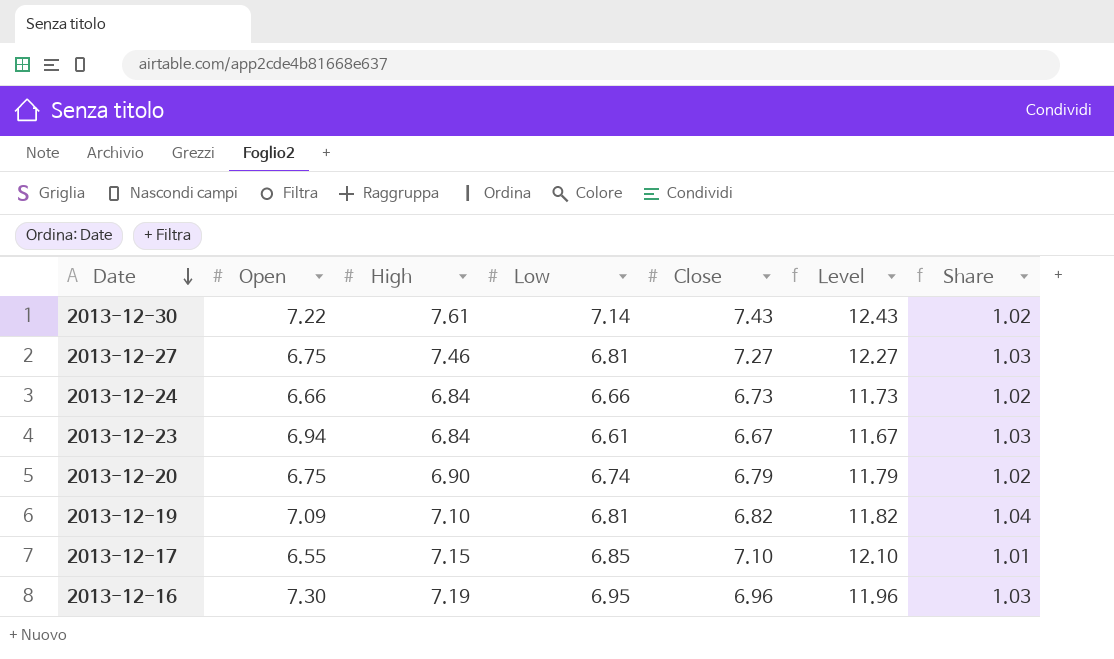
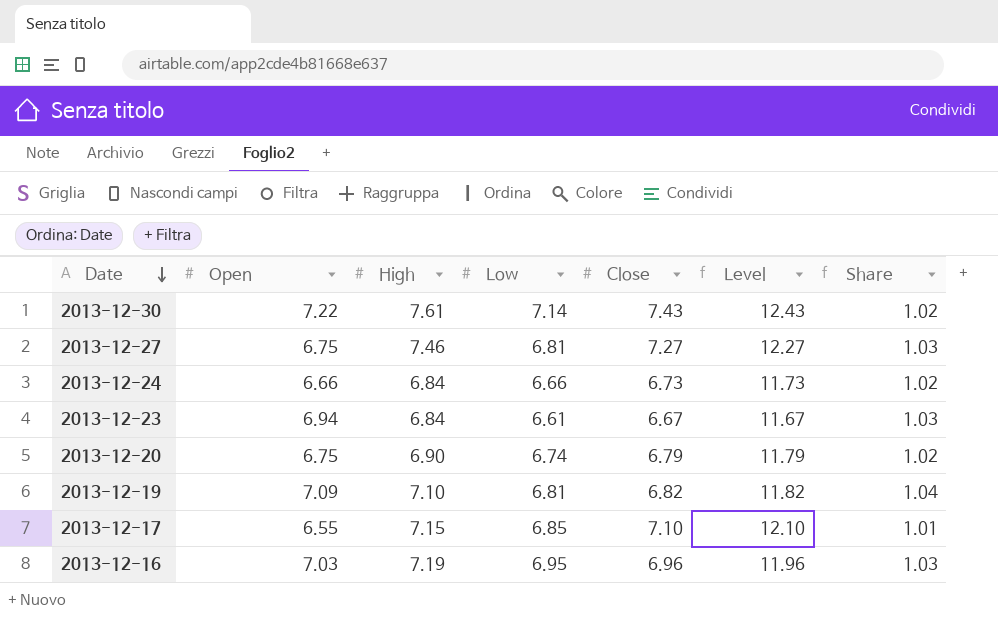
2013-12-16 | Open: 7.30 -> 7.03

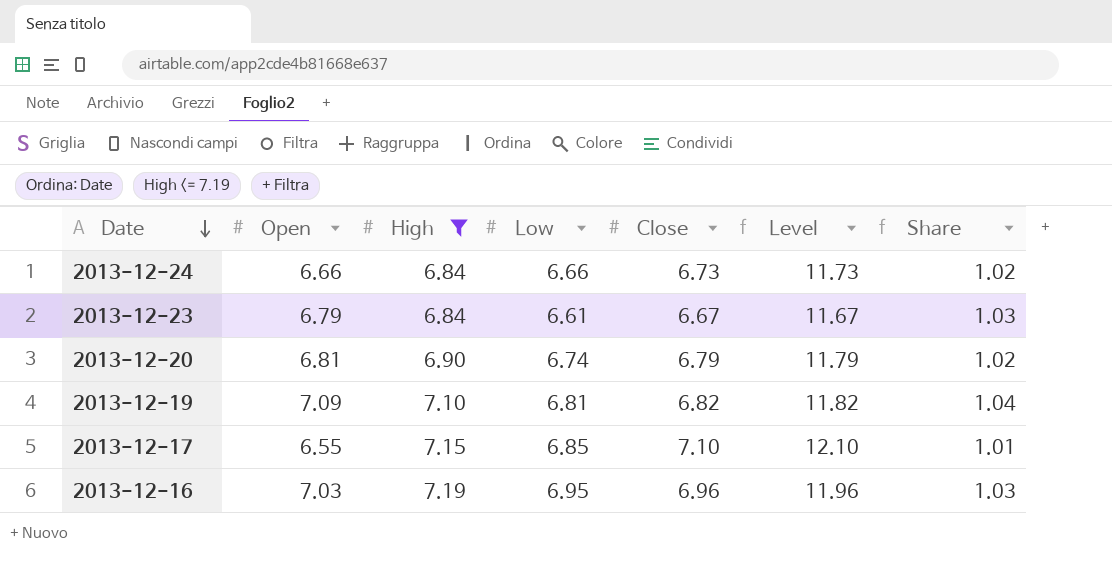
filter: none -> High <= 7.19
2013-12-23 | Open: 6.94 -> 6.79
2013-12-20 | Open: 6.75 -> 6.81

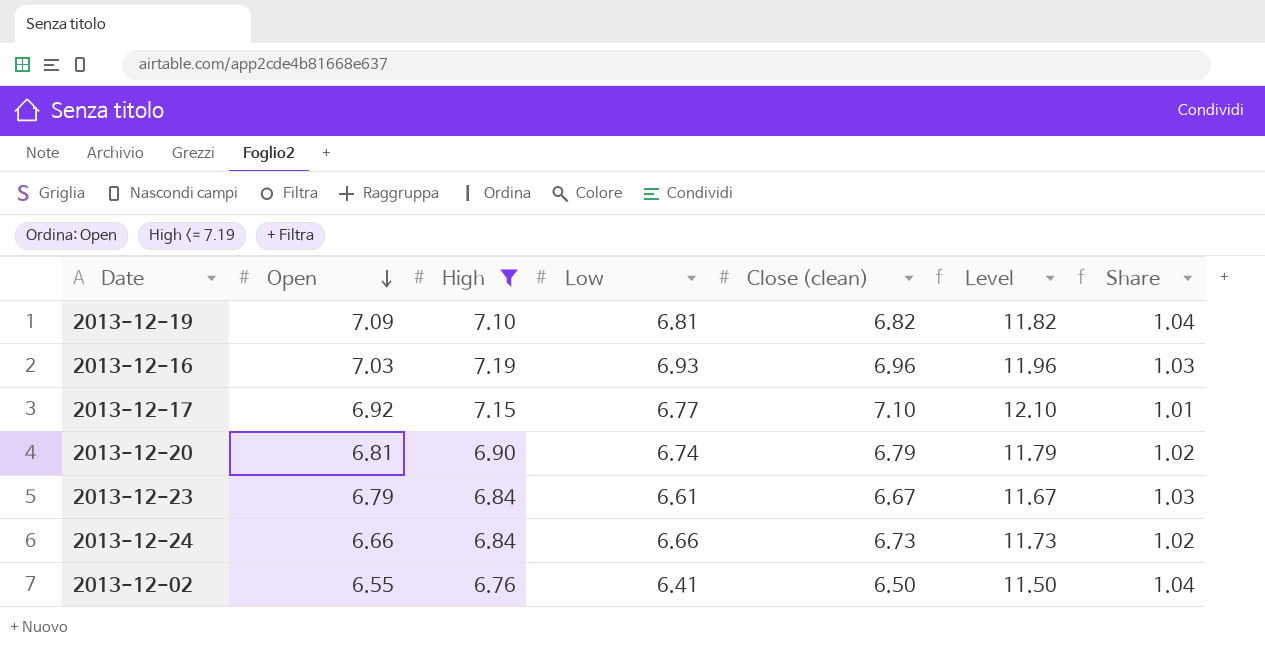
row order: Date descending -> Open descending
column name: Close -> Close (clean)
2013-12-16 | Low: 6.95 -> 6.93
2013-12-17 | Open: 6.55 -> 6.92
2013-12-17 | Low: 6.85 -> 6.77
row 2013-12-02: none -> 6.55 | 6.76 | 6.41 | 6.50 | 11.50 | 1.04

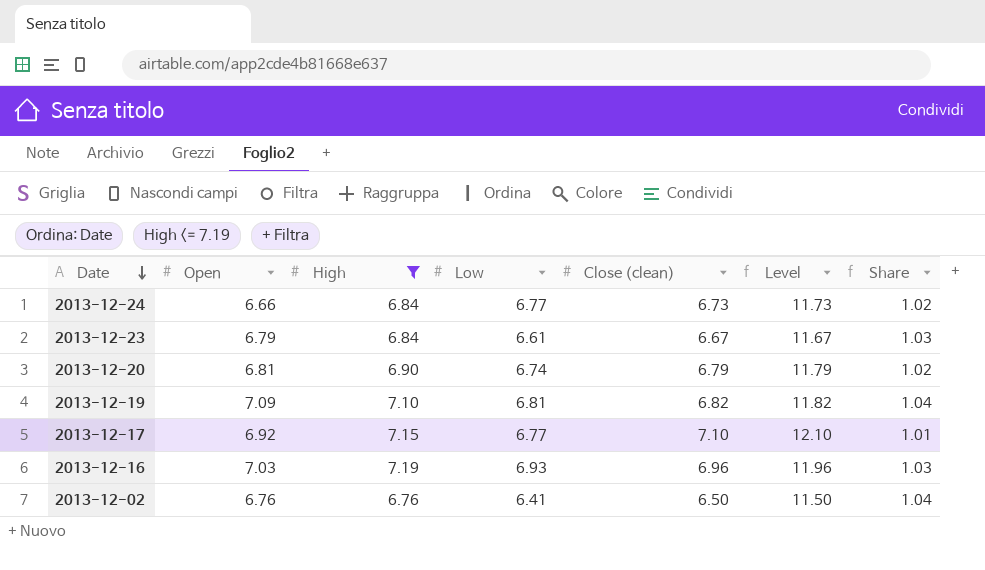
row order: Open descending -> Date descending
2013-12-24 | Low: 6.66 -> 6.77
2013-12-02 | Open: 6.55 -> 6.76

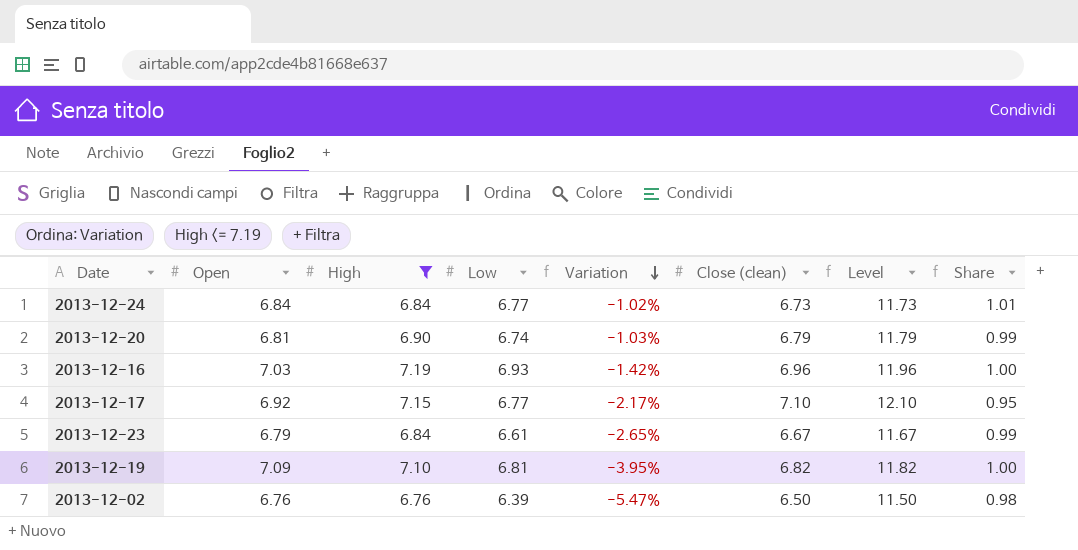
row order: Date descending -> Variation descending
column Variation | formula: none -> ([Low] - [Open]) / [Open]
column Share | formula: [High] / [Close (clean)] -> [Low] / [Close (clean)]
2013-12-24 | Open: 6.66 -> 6.84
2013-12-02 | Low: 6.41 -> 6.39

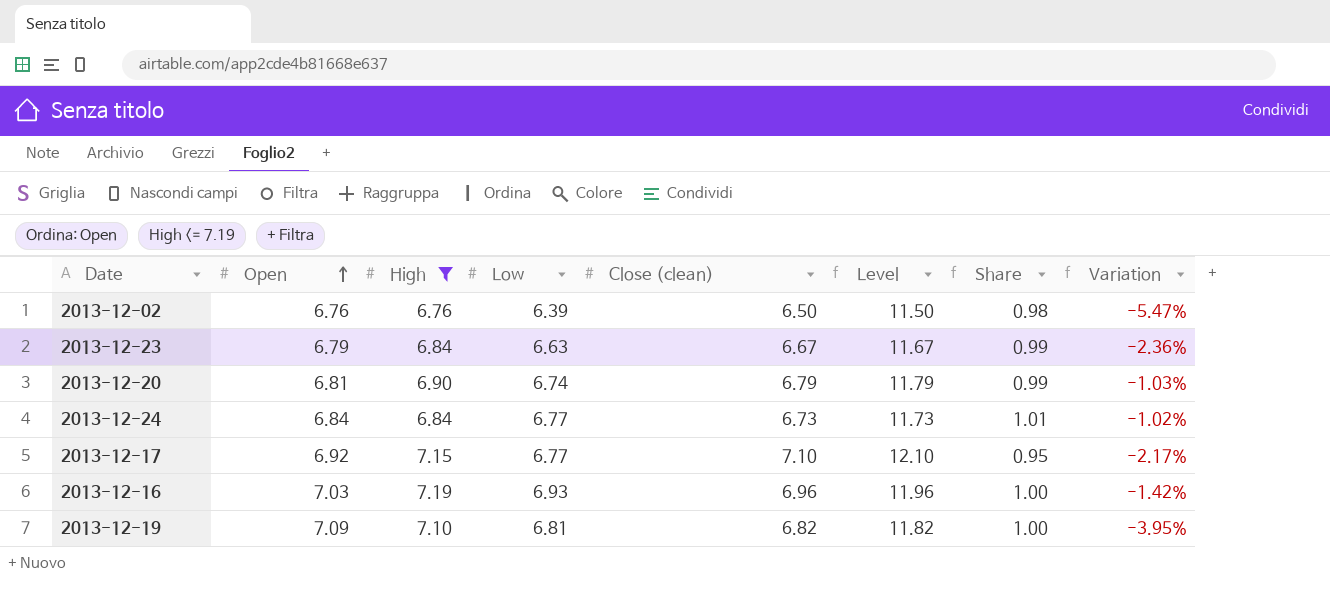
row order: Variation descending -> Open ascending
column Variation | position: 5 -> 8
2013-12-23 | Low: 6.61 -> 6.63
2013-12-23 | Variation: -2.65% -> -2.36%

